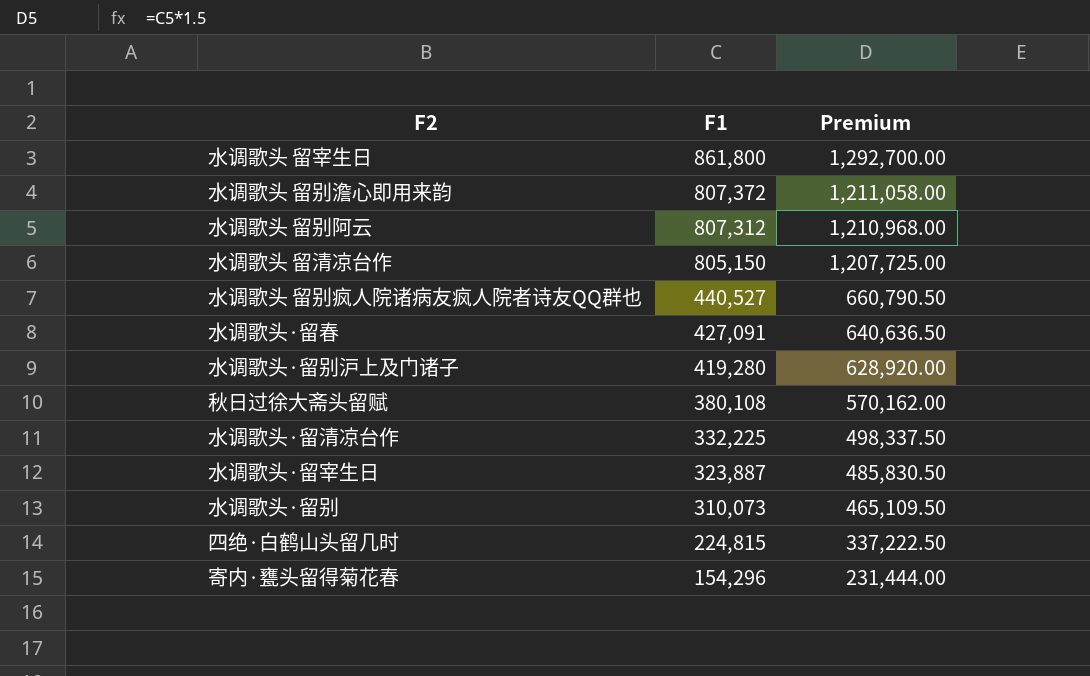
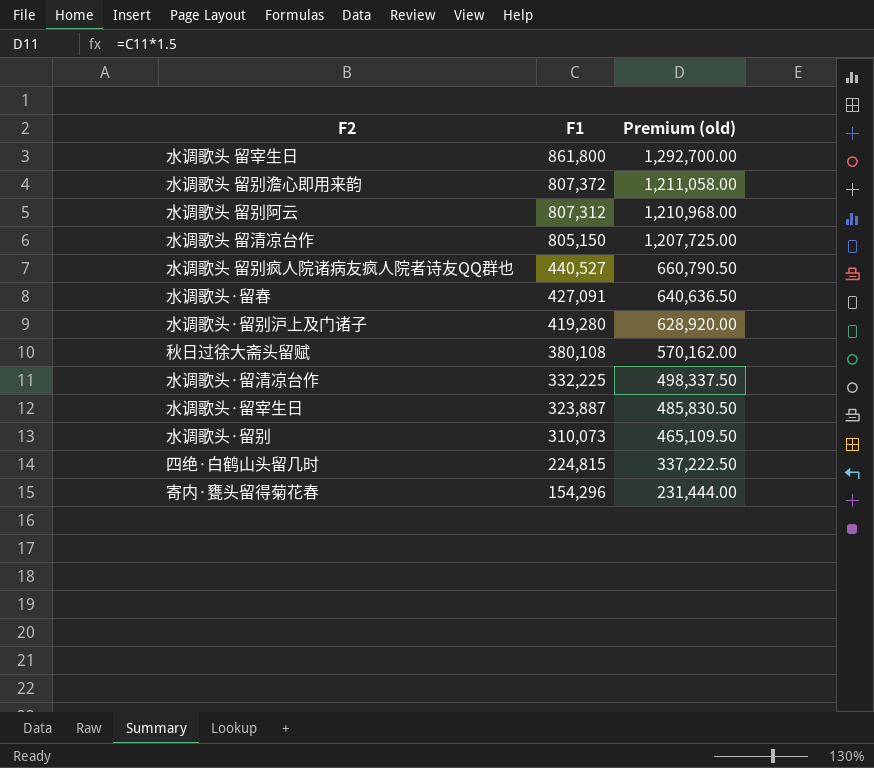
column name: Premium -> Premium (old)

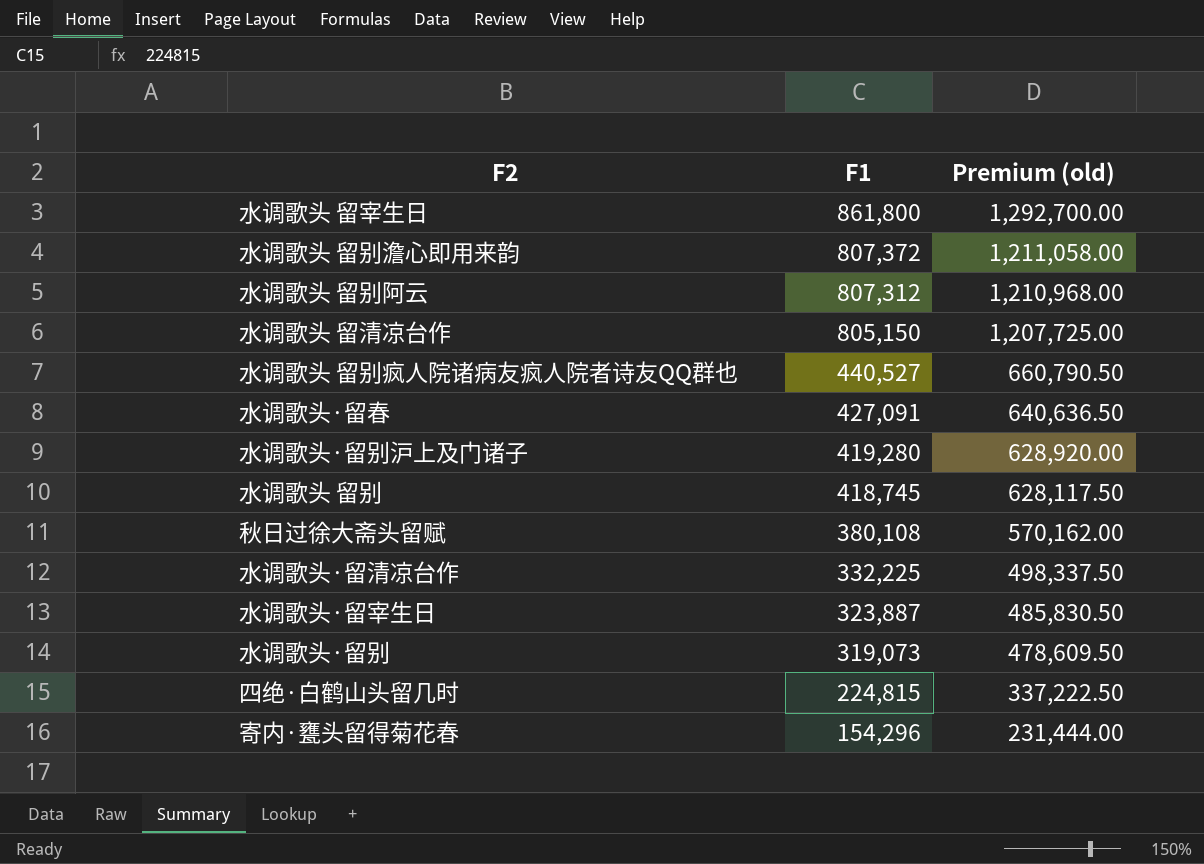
row 水调歌头 留别: none -> 418,745 | 628,117.50
水调歌头·留别 | F1: 310,073 -> 319,073
水调歌头·留别 | Premium (old): 465,109.50 -> 478,609.50

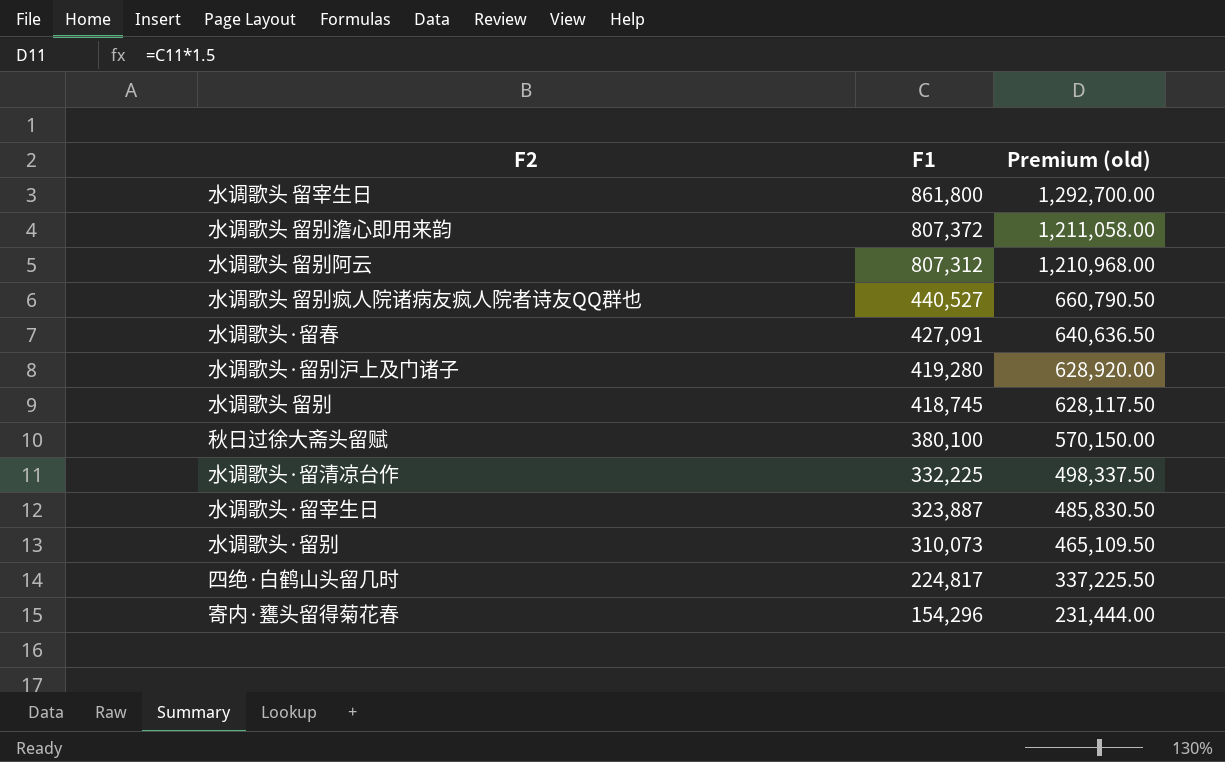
row 水调歌头 留清凉台作: 805,150 | 1,207,725.00 -> none
秋日过徐大斋头留赋 | F1: 380,108 -> 380,100
秋日过徐大斋头留赋 | Premium (old): 570,162.00 -> 570,150.00
水调歌头·留别 | F1: 319,073 -> 310,073
水调歌头·留别 | Premium (old): 478,609.50 -> 465,109.50
四绝·白鹤山头留几时 | F1: 224,815 -> 224,817
四绝·白鹤山头留几时 | Premium (old): 337,222.50 -> 337,225.50

